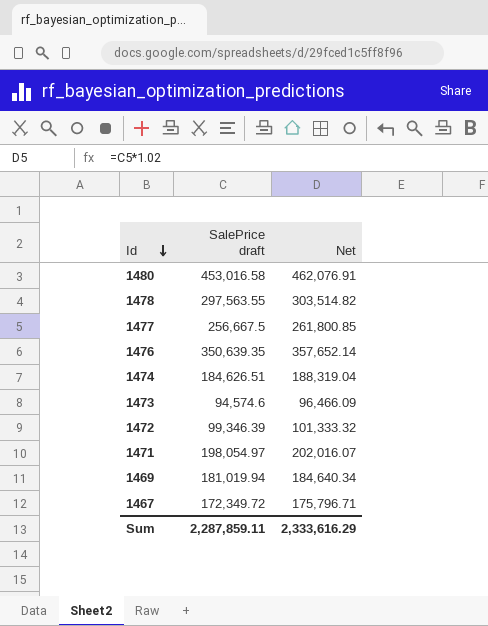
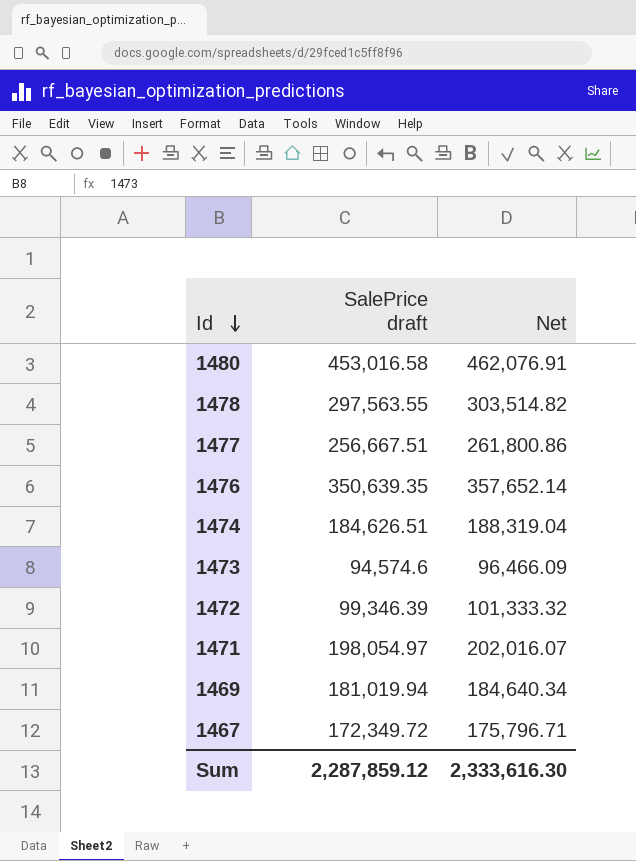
1477 | SalePrice draft: 256,667.5 -> 256,667.51
1477 | Net: 261,800.85 -> 261,800.86
Sum | SalePrice draft: 2,287,859.11 -> 2,287,859.12
Sum | Net: 2,333,616.29 -> 2,333,616.30

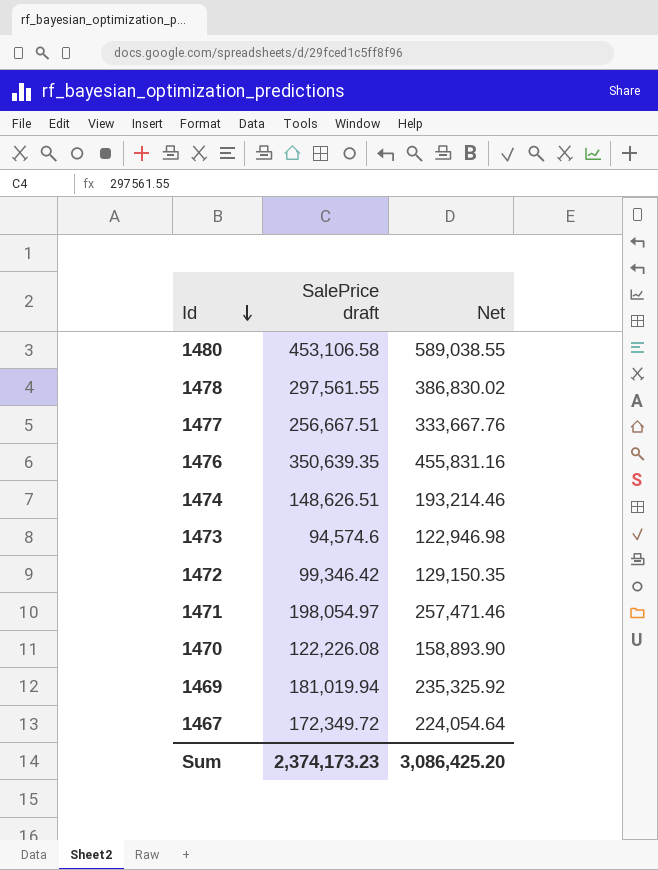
column Net | formula: [SalePrice draft] * 1.02 -> [SalePrice draft] * 1.3
1480 | SalePrice draft: 453,016.58 -> 453,106.58
1478 | SalePrice draft: 297,563.55 -> 297,561.55
1474 | SalePrice draft: 184,626.51 -> 148,626.51
1472 | SalePrice draft: 99,346.39 -> 99,346.42
row 1470: none -> 122,226.08 | 158,893.90
Sum | SalePrice draft: 2,287,859.12 -> 2,374,173.23
Sum | Net: 2,333,616.30 -> 3,086,425.20

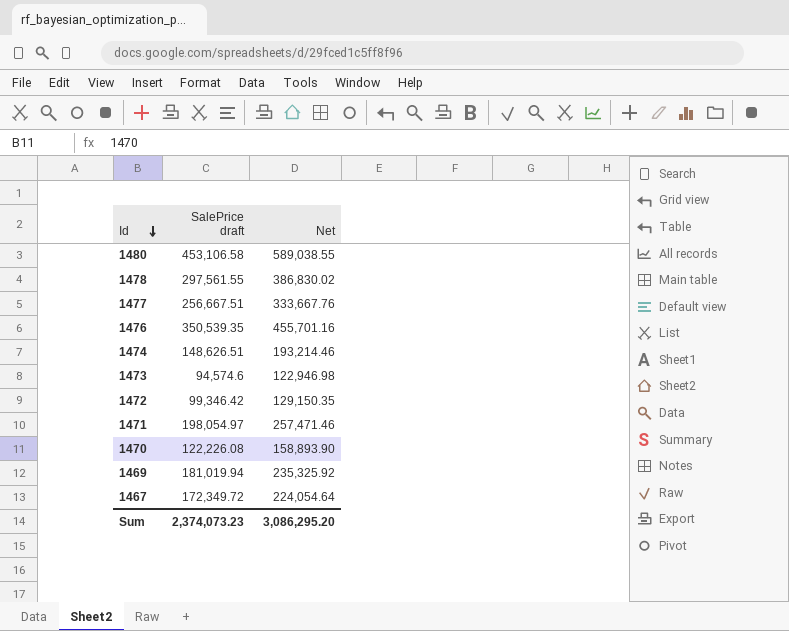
1476 | SalePrice draft: 350,639.35 -> 350,539.35
1476 | Net: 455,831.16 -> 455,701.16
Sum | SalePrice draft: 2,374,173.23 -> 2,374,073.23
Sum | Net: 3,086,425.20 -> 3,086,295.20

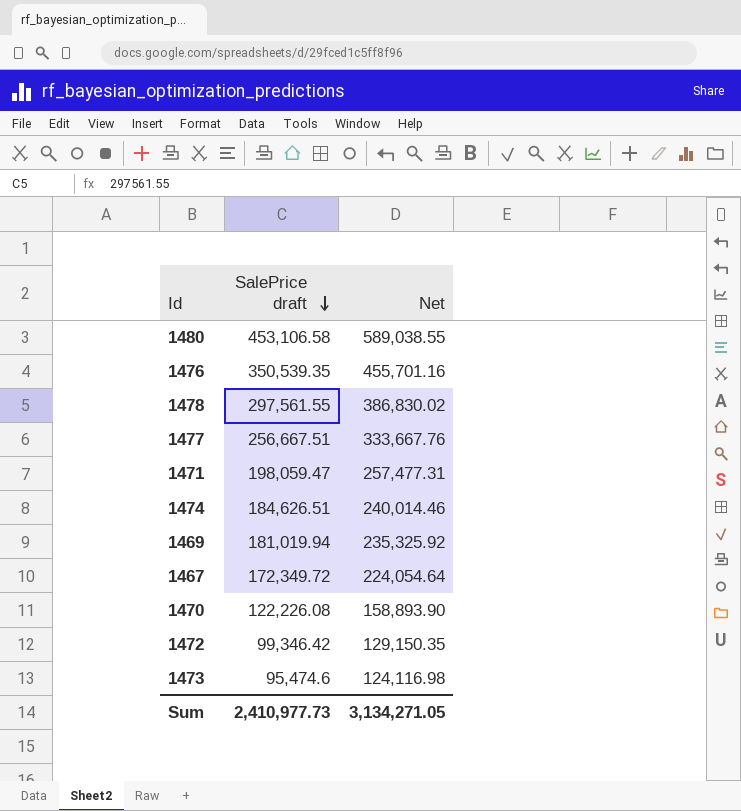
row order: Id descending -> SalePrice draft descending
1471 | SalePrice draft: 198,054.97 -> 198,059.47
1471 | Net: 257,471.46 -> 257,477.31
1474 | SalePrice draft: 148,626.51 -> 184,626.51
1474 | Net: 193,214.46 -> 240,014.46
1473 | SalePrice draft: 94,574.6 -> 95,474.6
1473 | Net: 122,946.98 -> 124,116.98
Sum | SalePrice draft: 2,374,073.23 -> 2,410,977.73
Sum | Net: 3,086,295.20 -> 3,134,271.05

